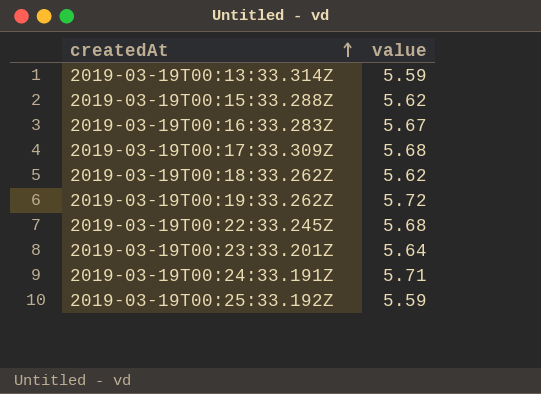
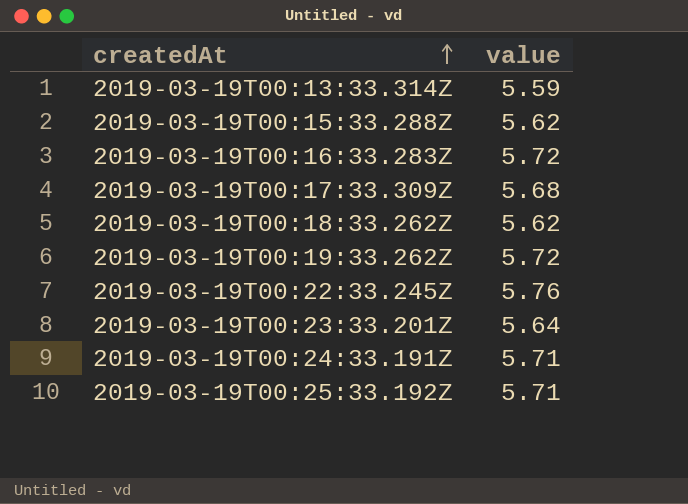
2019-03-19T00:16:33.283Z | value: 5.67 -> 5.72
2019-03-19T00:22:33.245Z | value: 5.68 -> 5.76
2019-03-19T00:25:33.192Z | value: 5.59 -> 5.71

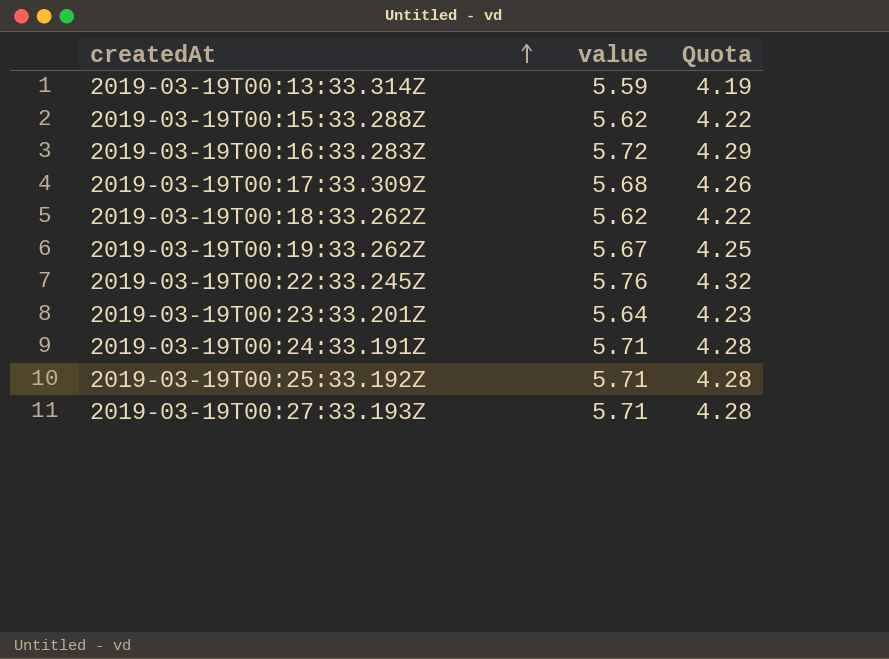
column Quota | formula: none -> [value] * 0.75
2019-03-19T00:19:33.262Z | value: 5.72 -> 5.67
row 2019-03-19T00:27:33.193Z: none -> 5.71 | 4.28

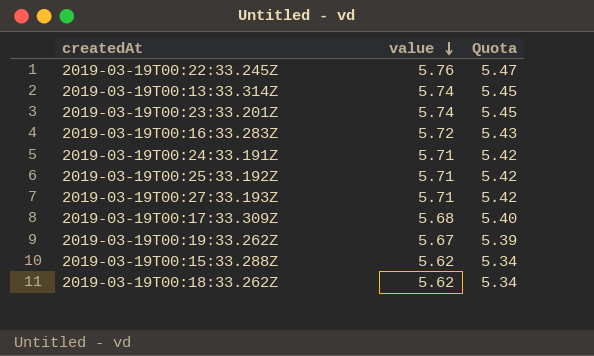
row order: createdAt ascending -> value descending
column Quota | formula: [value] * 0.75 -> [value] * 0.95
2019-03-19T00:13:33.314Z | value: 5.59 -> 5.74
2019-03-19T00:23:33.201Z | value: 5.64 -> 5.74

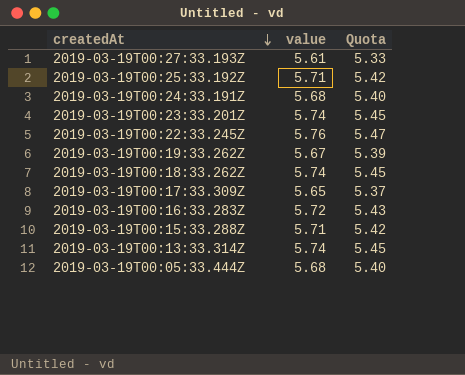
row order: value descending -> createdAt descending
2019-03-19T00:27:33.193Z | value: 5.71 -> 5.61
2019-03-19T00:27:33.193Z | Quota: 5.42 -> 5.33
2019-03-19T00:24:33.191Z | value: 5.71 -> 5.68
2019-03-19T00:24:33.191Z | Quota: 5.42 -> 5.40
2019-03-19T00:18:33.262Z | value: 5.62 -> 5.74
2019-03-19T00:18:33.262Z | Quota: 5.34 -> 5.45
2019-03-19T00:17:33.309Z | value: 5.68 -> 5.65
2019-03-19T00:17:33.309Z | Quota: 5.40 -> 5.37
2019-03-19T00:15:33.288Z | value: 5.62 -> 5.71
2019-03-19T00:15:33.288Z | Quota: 5.34 -> 5.42
row 2019-03-19T00:05:33.444Z: none -> 5.68 | 5.40

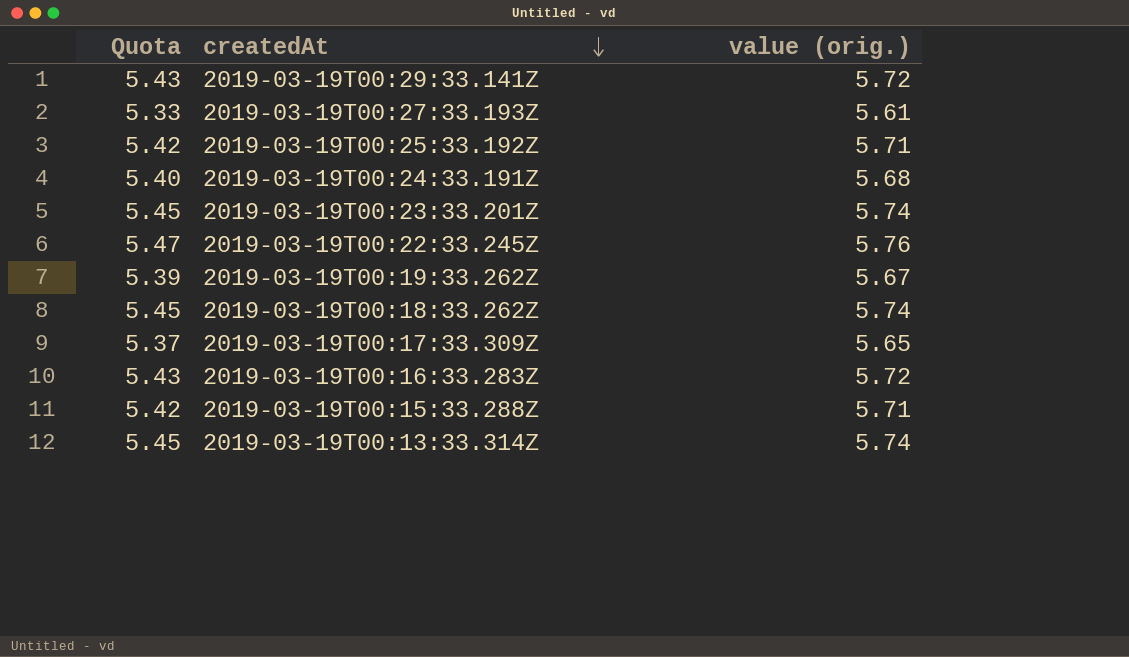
column Quota | position: 3 -> 1
column name: value -> value (orig.)
row 2019-03-19T00:05:33.444Z: 5.68 | 5.40 -> none
row 2019-03-19T00:29:33.141Z: none -> 5.43 | 5.72

